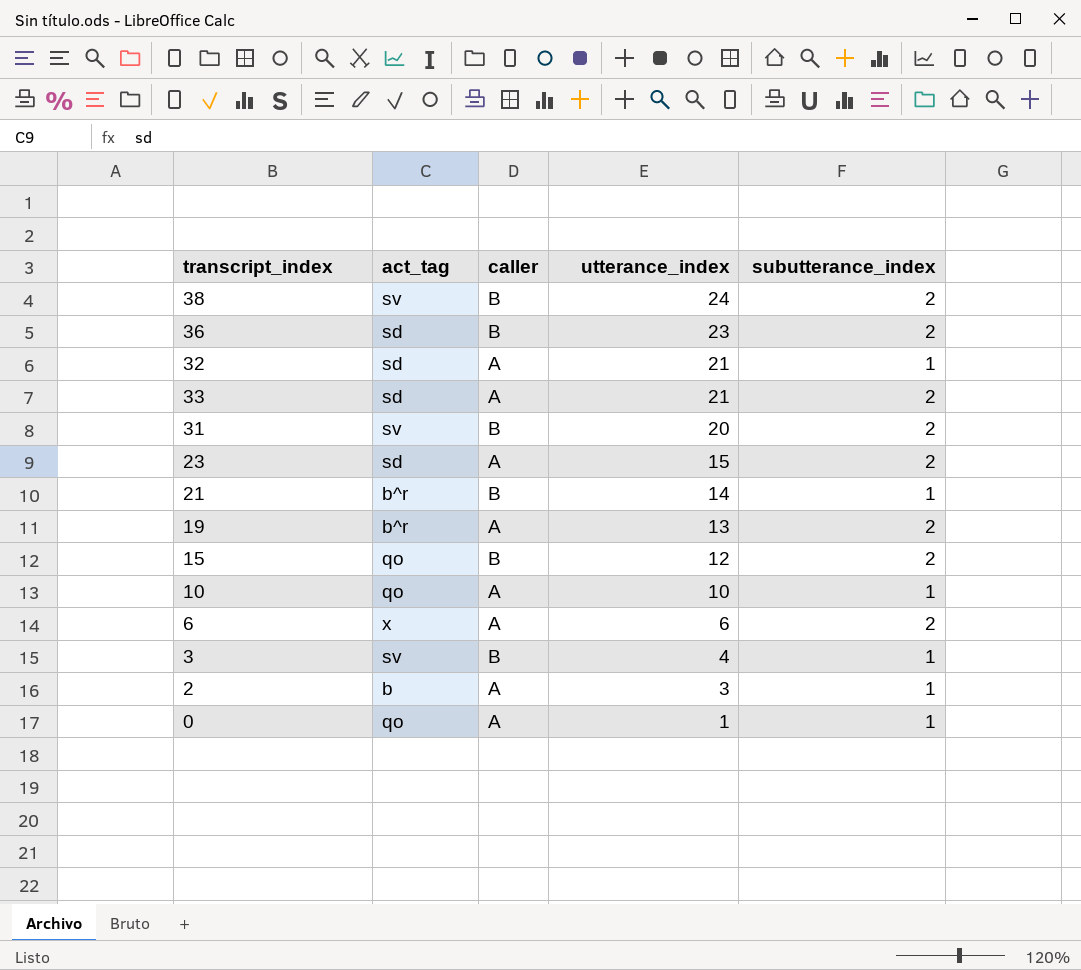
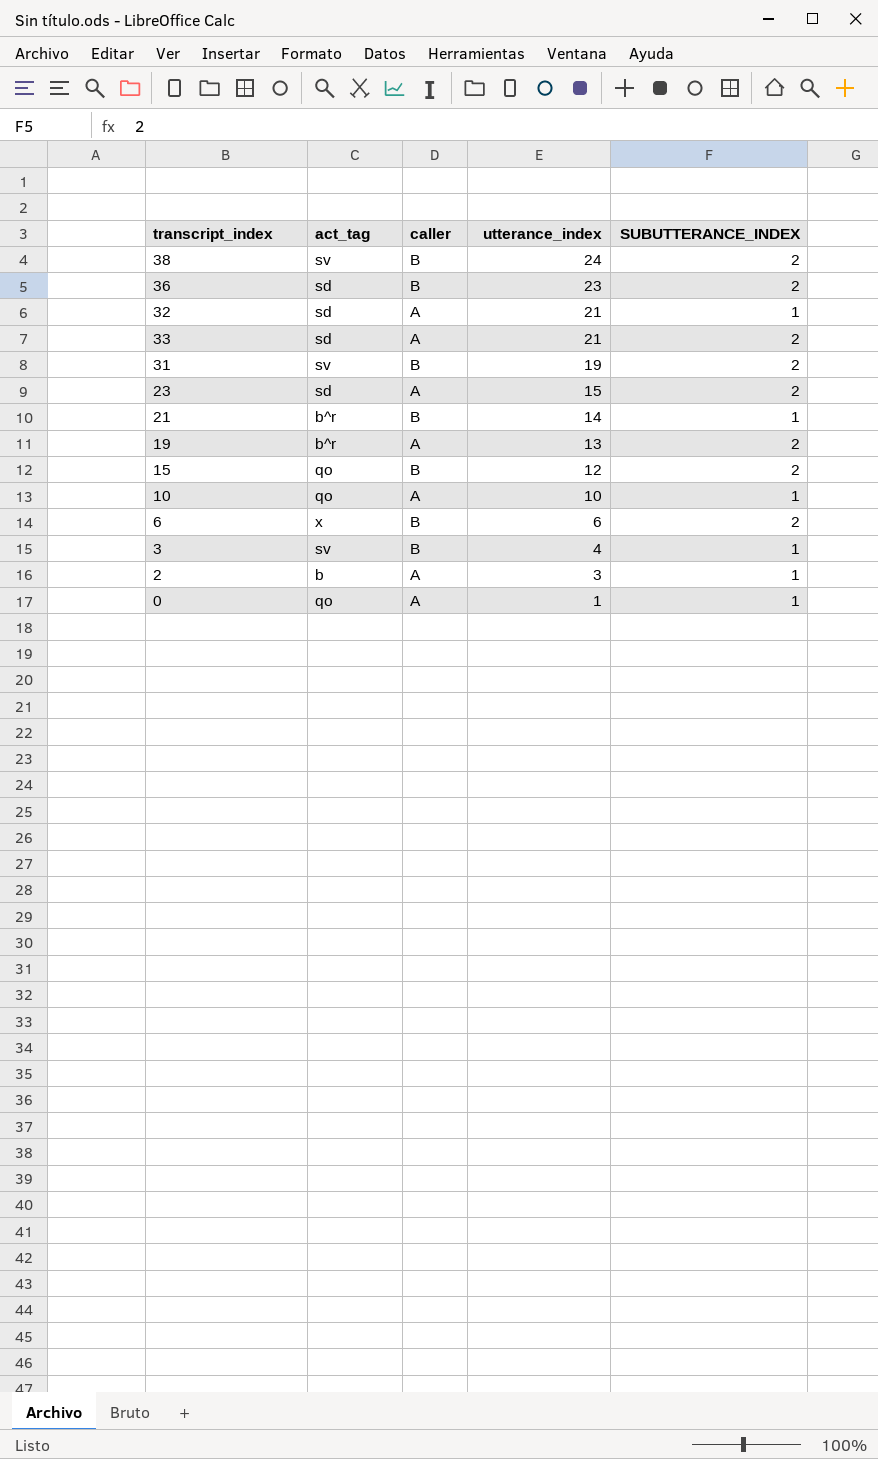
column name: subutterance_index -> SUBUTTERANCE_INDEX
31 | utterance_index: 20 -> 19
6 | caller: A -> B

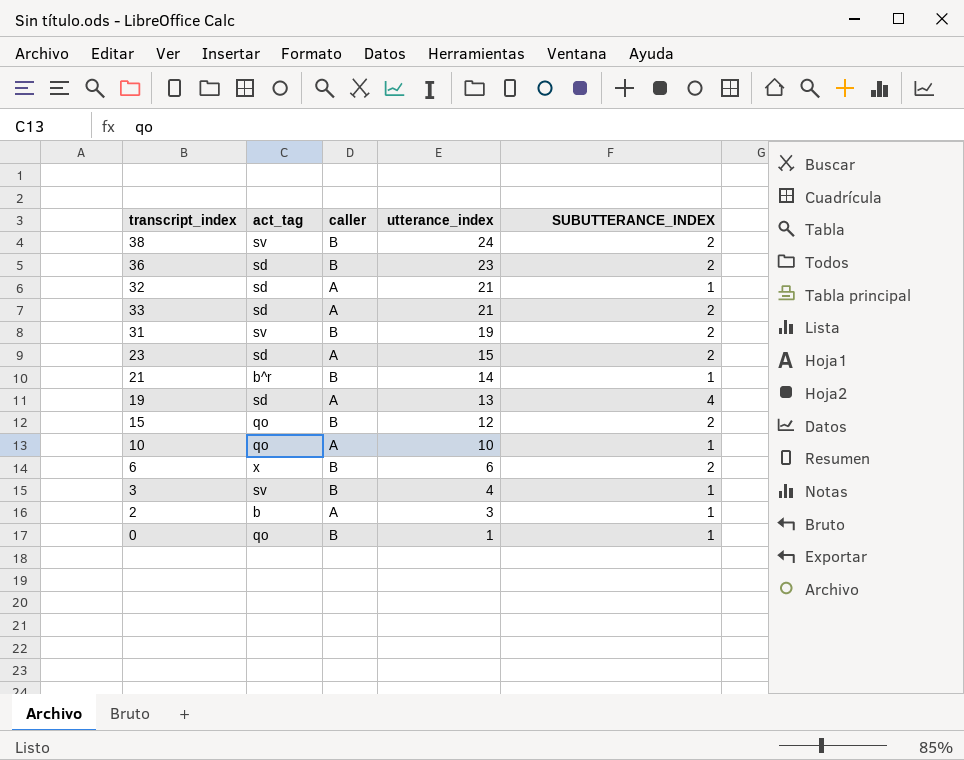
19 | act_tag: b^r -> sd
19 | SUBUTTERANCE_INDEX: 2 -> 4
0 | caller: A -> B

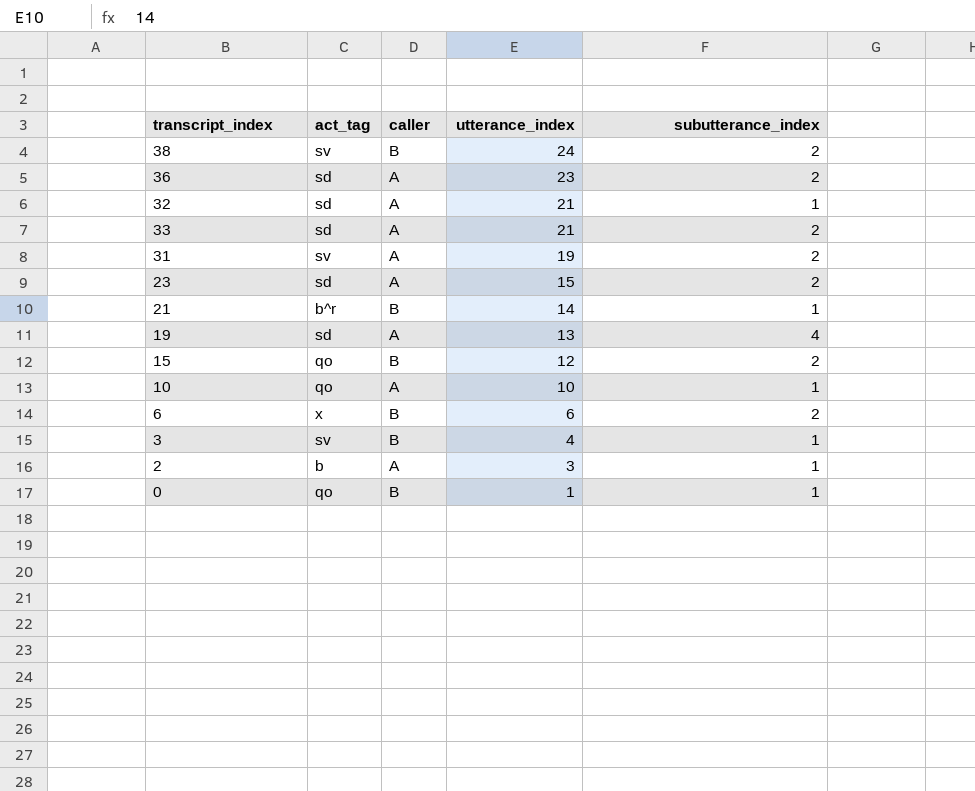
column name: SUBUTTERANCE_INDEX -> subutterance_index
36 | caller: B -> A
31 | caller: B -> A

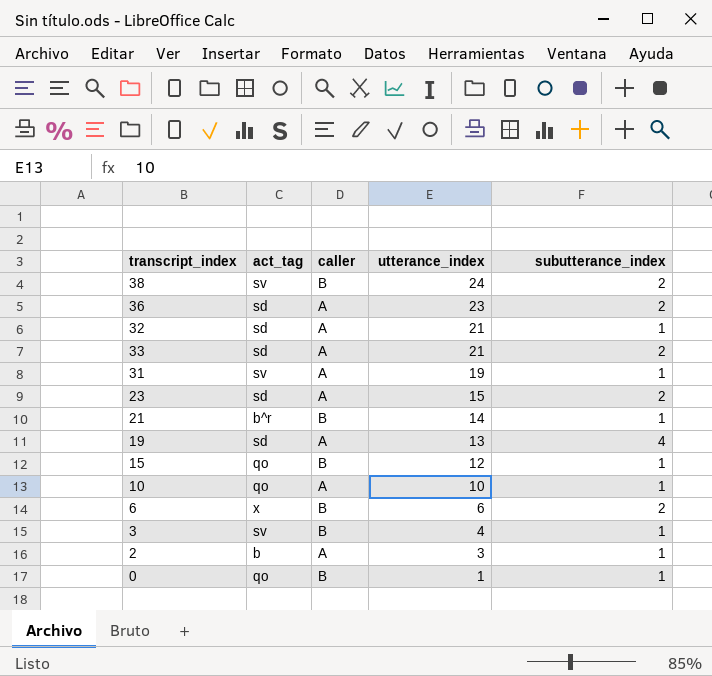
31 | subutterance_index: 2 -> 1
15 | subutterance_index: 2 -> 1

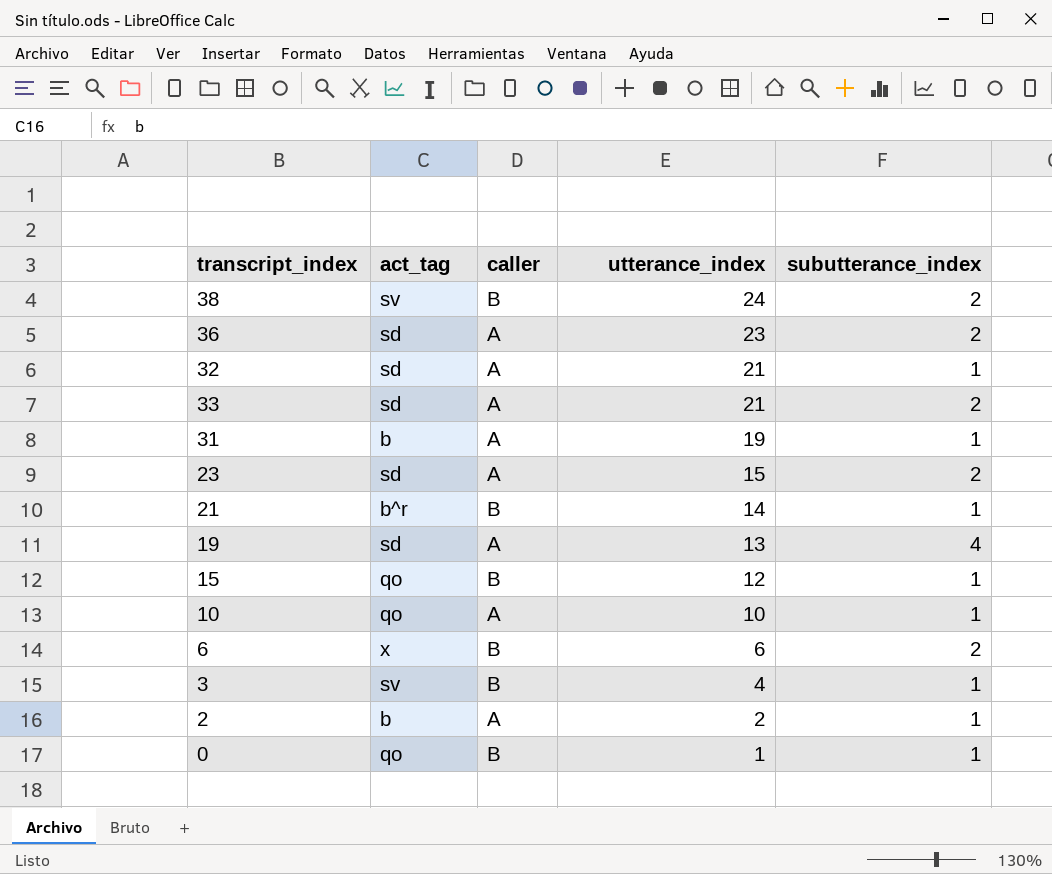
31 | act_tag: sv -> b
2 | utterance_index: 3 -> 2

